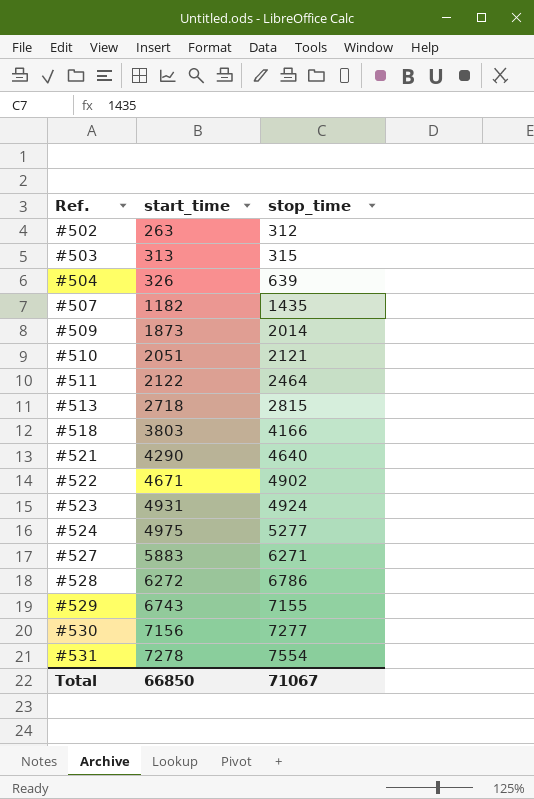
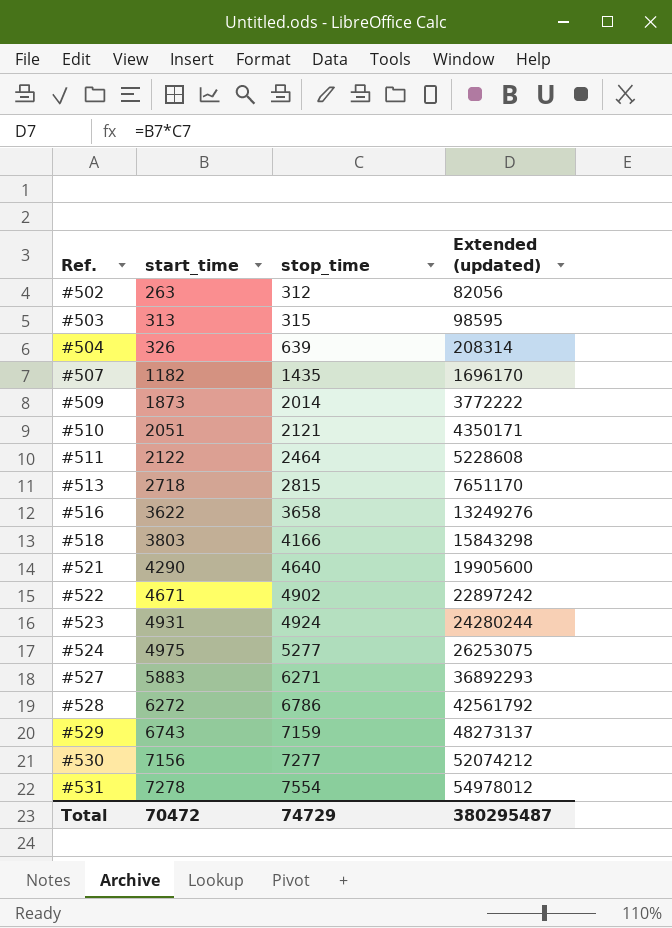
column Extended (updated) | formula: none -> [start_time] * [stop_time]
row #516: none -> 3622 | 3658 | 13249276
#529 | stop_time: 7155 -> 7159
Total | start_time: 66850 -> 70472
Total | stop_time: 71067 -> 74729

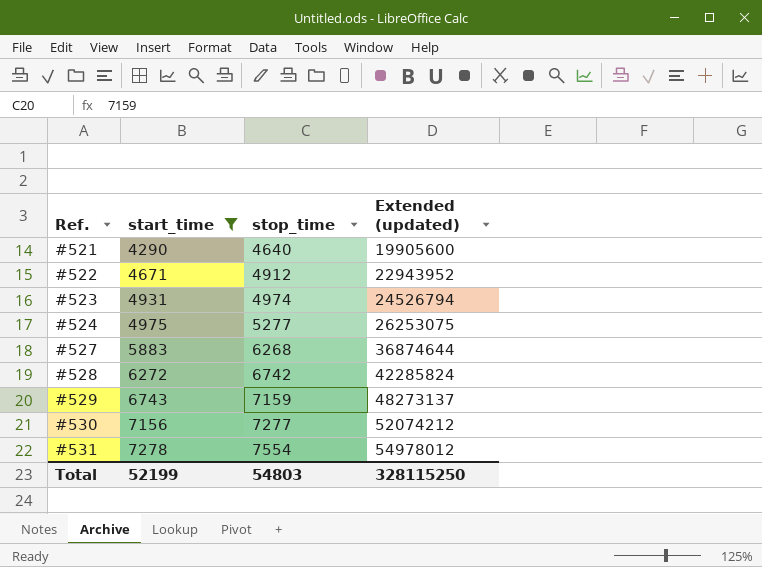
filter: none -> start_time >= 4290
#522 | stop_time: 4902 -> 4912
#522 | Extended (updated): 22897242 -> 22943952
#523 | stop_time: 4924 -> 4974
#523 | Extended (updated): 24280244 -> 24526794
#527 | stop_time: 6271 -> 6268
#527 | Extended (updated): 36892293 -> 36874644
#528 | stop_time: 6786 -> 6742
#528 | Extended (updated): 42561792 -> 42285824
Total | start_time: 70472 -> 52199
Total | stop_time: 74729 -> 54803
Total | Extended (updated): 380295487 -> 328115250

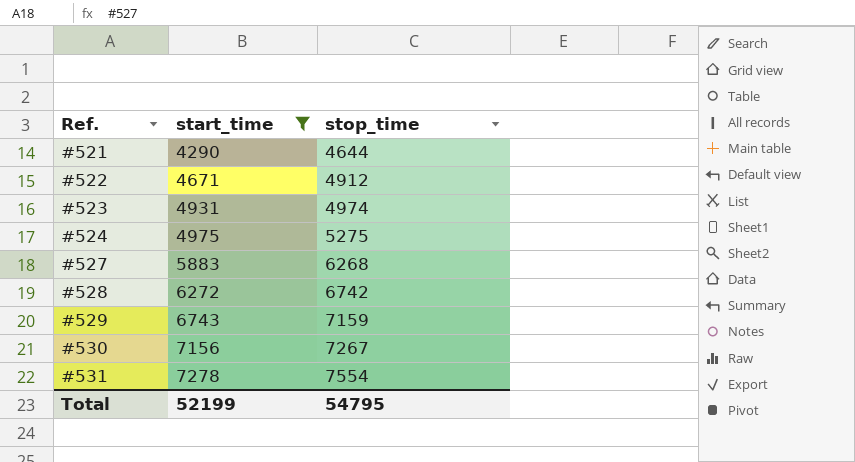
column Extended (updated) | formula: [start_time] * [stop_time] -> none
#521 | stop_time: 4640 -> 4644
#524 | stop_time: 5277 -> 5275
#530 | stop_time: 7277 -> 7267
Total | stop_time: 54803 -> 54795

